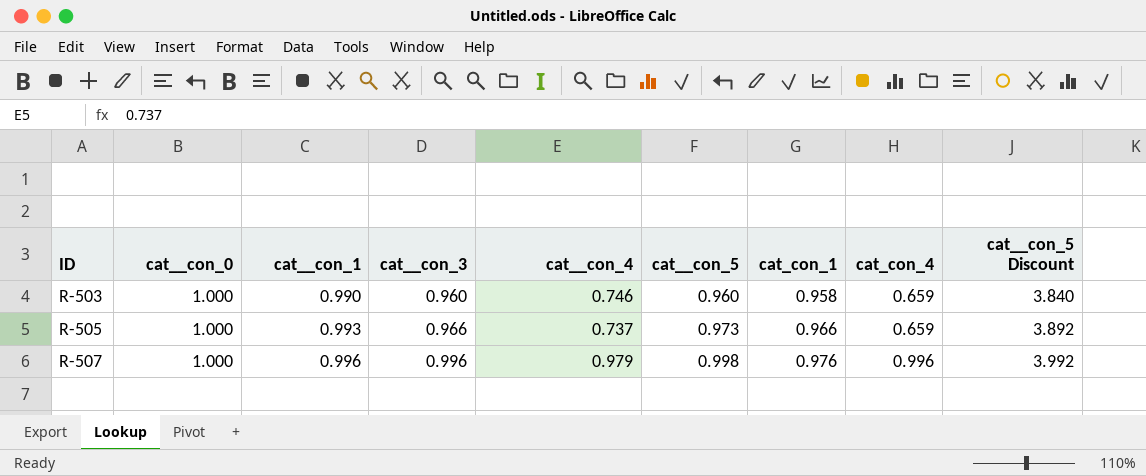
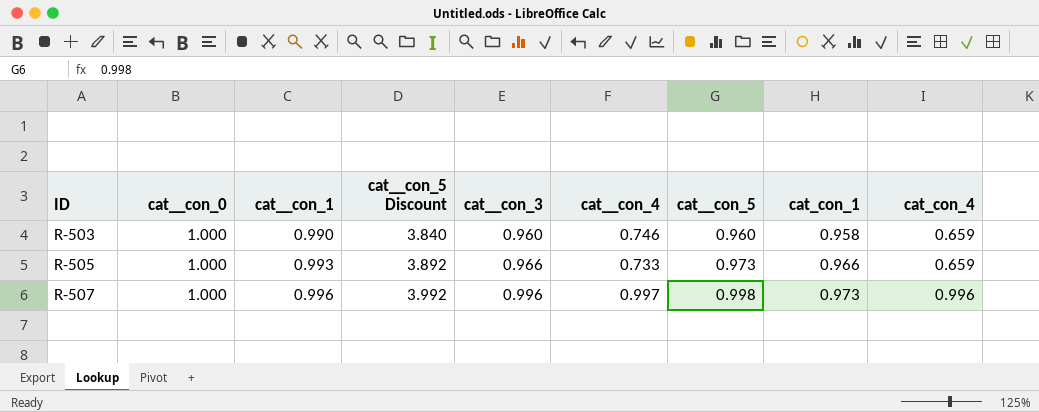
column cat__con_5 Discount | position: 9 -> 4
R-505 | cat__con_4: 0.737 -> 0.733
R-507 | cat__con_4: 0.979 -> 0.997
R-507 | cat_con_1: 0.976 -> 0.973

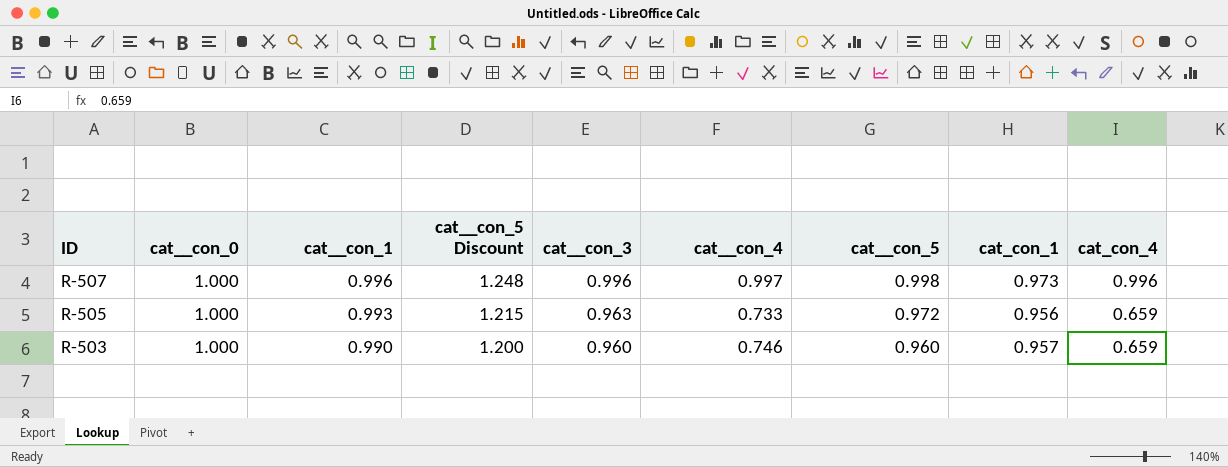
row order: ID ascending -> ID descending
column cat__con_5 Discount | formula: [cat__con_5] * 4 -> [cat__con_5] * 1.25
R-505 | cat__con_3: 0.966 -> 0.963
R-505 | cat__con_5: 0.973 -> 0.972
R-505 | cat_con_1: 0.966 -> 0.956
R-503 | cat_con_1: 0.958 -> 0.957

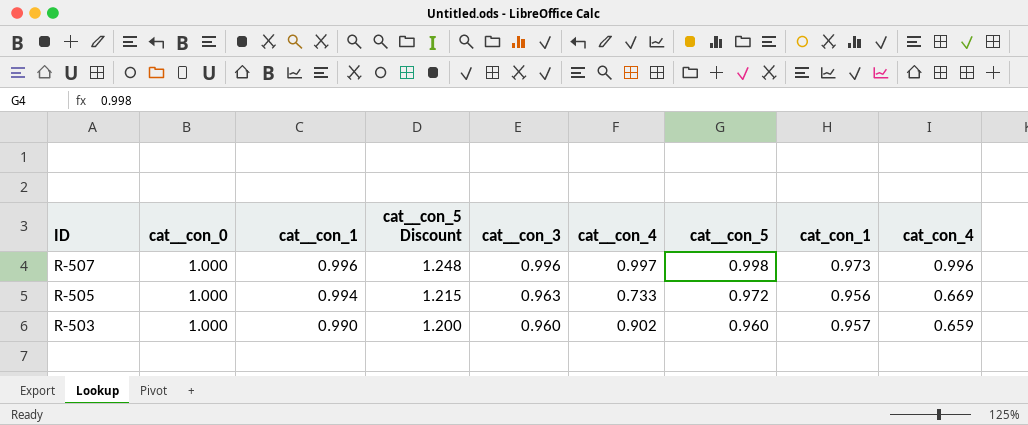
R-505 | cat__con_1: 0.993 -> 0.994
R-505 | cat_con_4: 0.659 -> 0.669
R-503 | cat__con_4: 0.746 -> 0.902

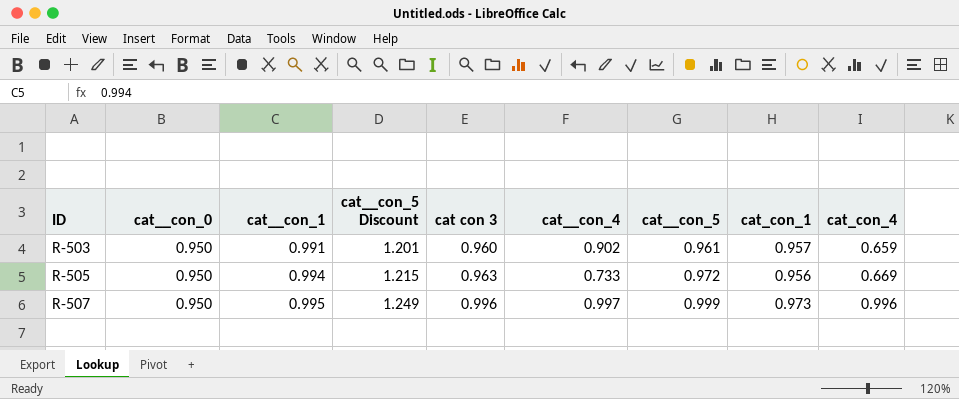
row order: ID descending -> ID ascending
column name: cat__con_3 -> cat con 3
R-503 | cat__con_0: 1.000 -> 0.950
R-503 | cat__con_1: 0.990 -> 0.991
R-503 | cat__con_5 Discount: 1.200 -> 1.201
R-503 | cat__con_5: 0.960 -> 0.961
R-505 | cat__con_0: 1.000 -> 0.950
R-507 | cat__con_0: 1.000 -> 0.950
R-507 | cat__con_1: 0.996 -> 0.995
R-507 | cat__con_5 Discount: 1.248 -> 1.249
R-507 | cat__con_5: 0.998 -> 0.999

